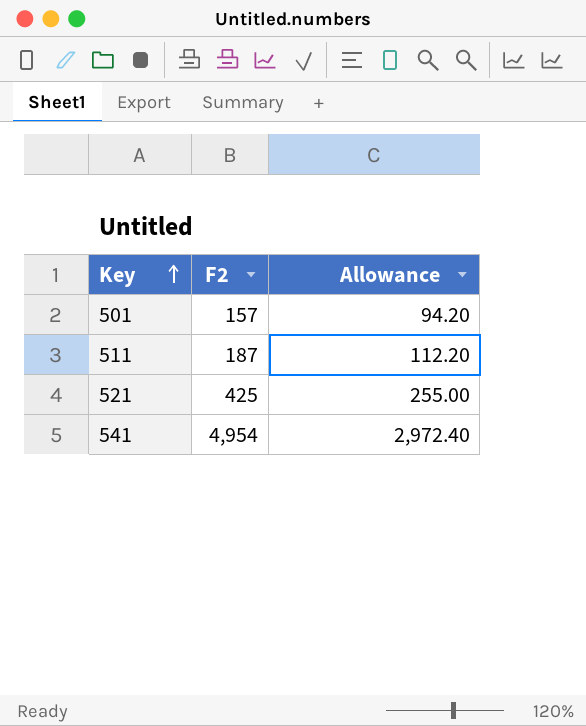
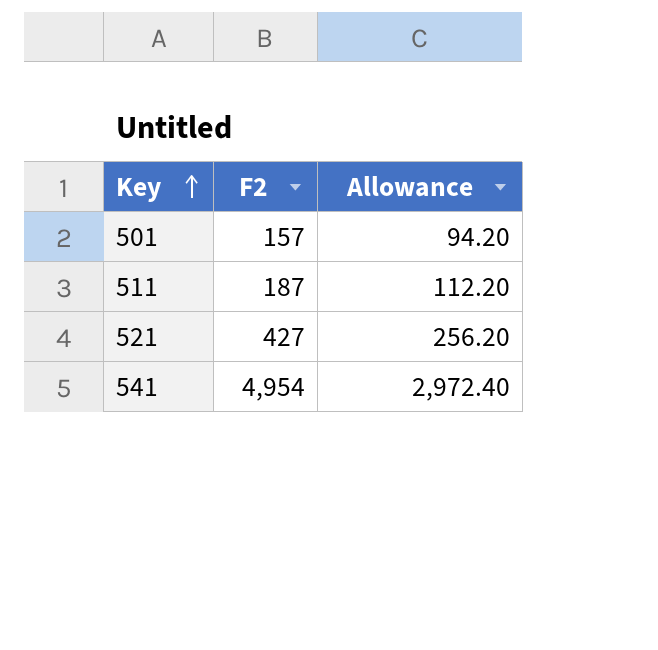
521 | F2: 425 -> 427
521 | Allowance: 255.00 -> 256.20

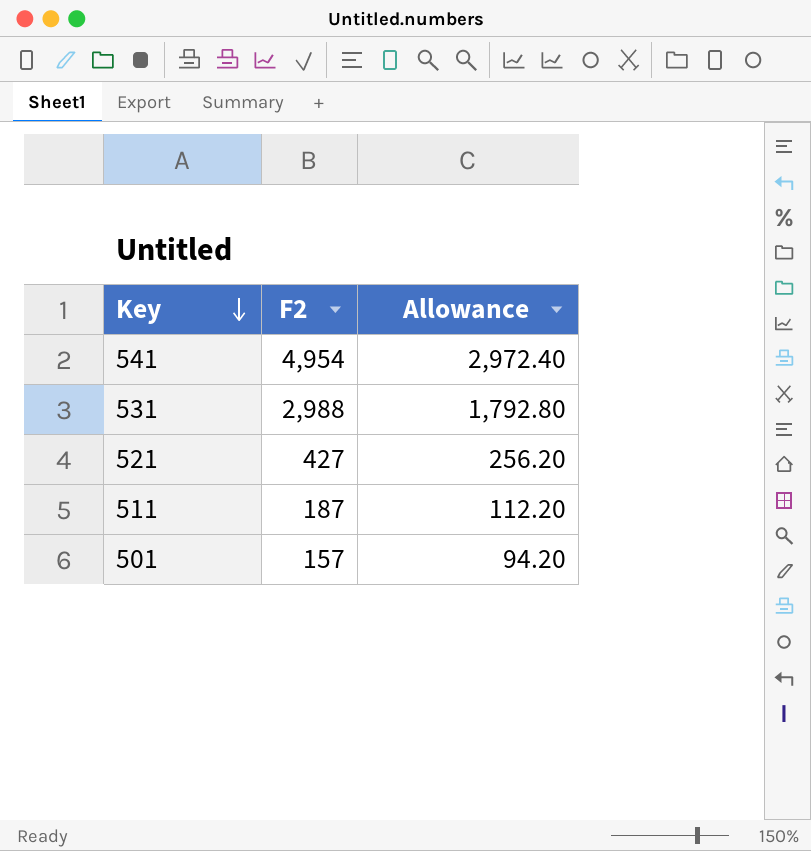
row order: Key ascending -> Key descending
row 531: none -> 2,988 | 1,792.80

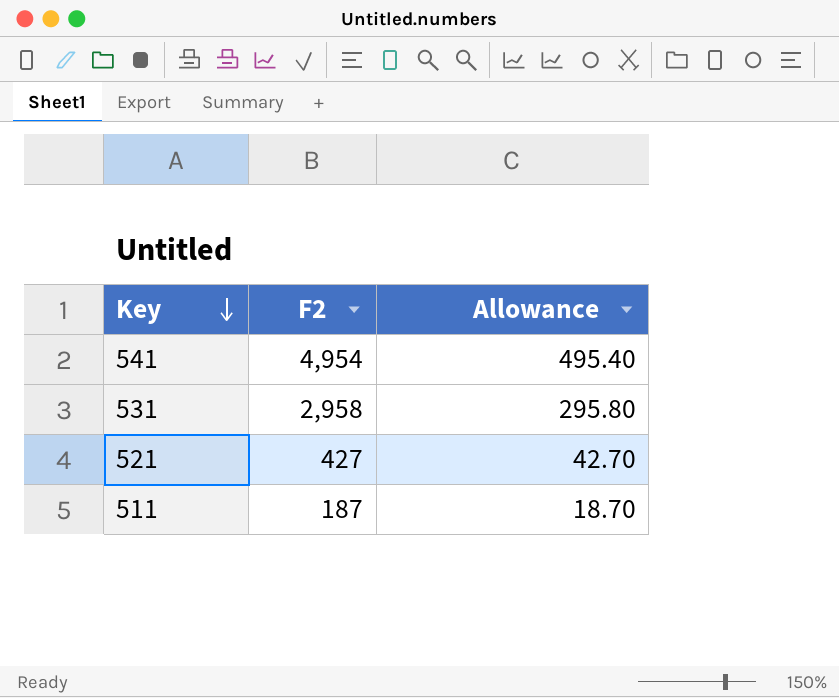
column Allowance | formula: [F2] * 0.6 -> [F2] * 0.1
row 501: 157 | 94.20 -> none
531 | F2: 2,988 -> 2,958

